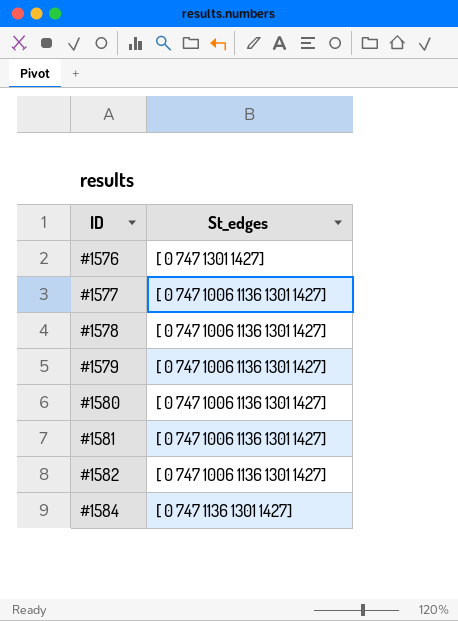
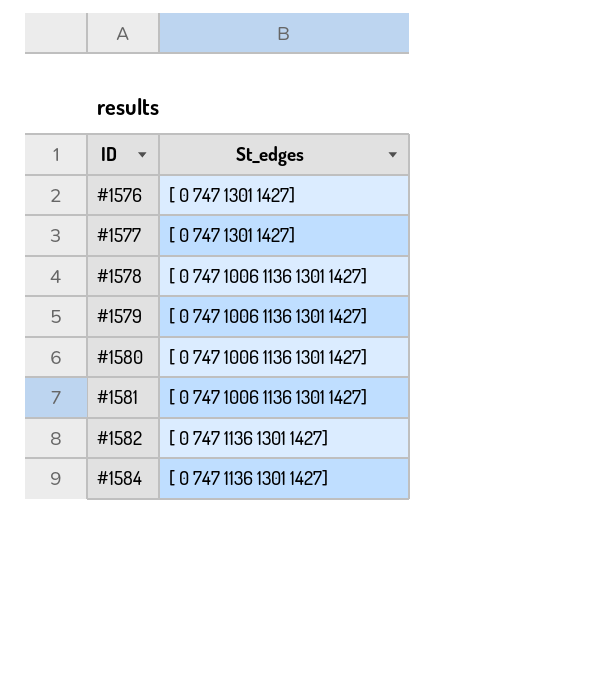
#1577 | St_edges: [ 0 747 1006 1136 1301 1427] -> [ 0 747 1301 1427]
#1582 | St_edges: [ 0 747 1006 1136 1301 1427] -> [ 0 747 1136 1301 1427]

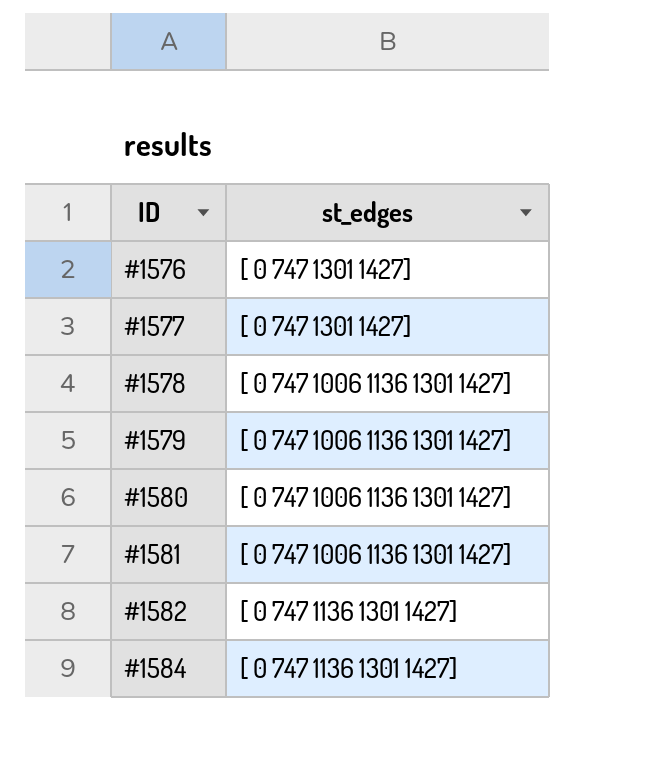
column name: St_edges -> st_edges

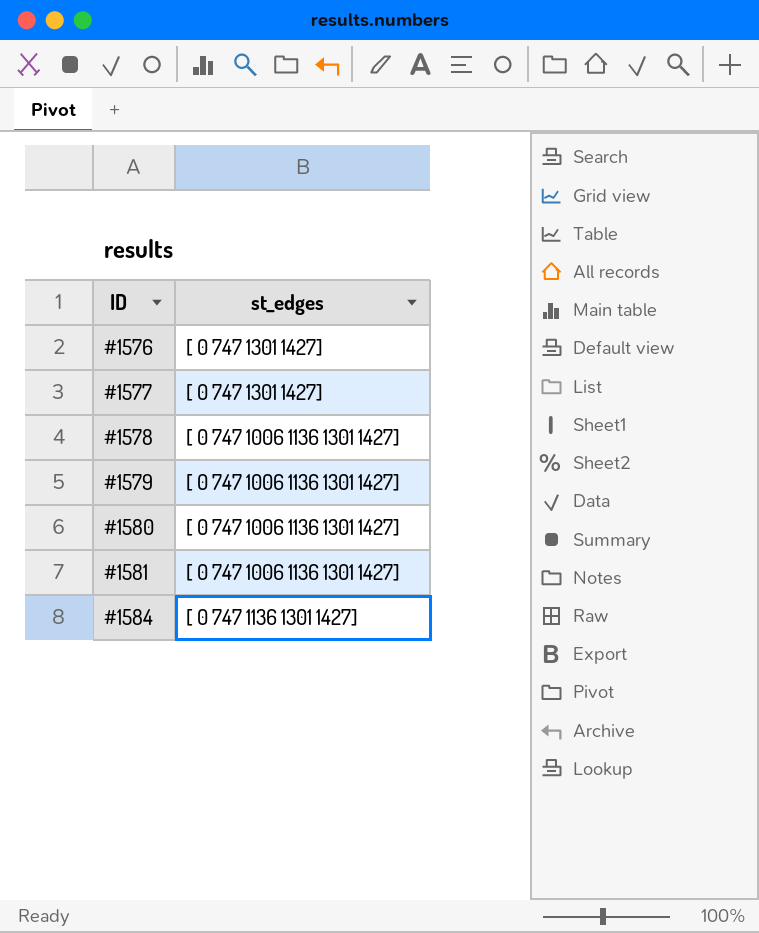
row #1582: [ 0 747 1136 1301 1427] -> none

